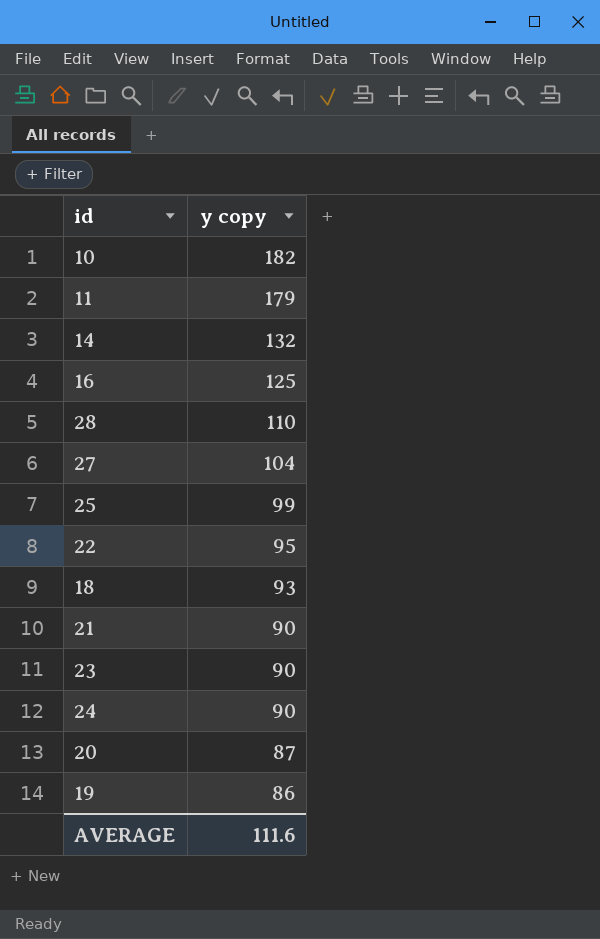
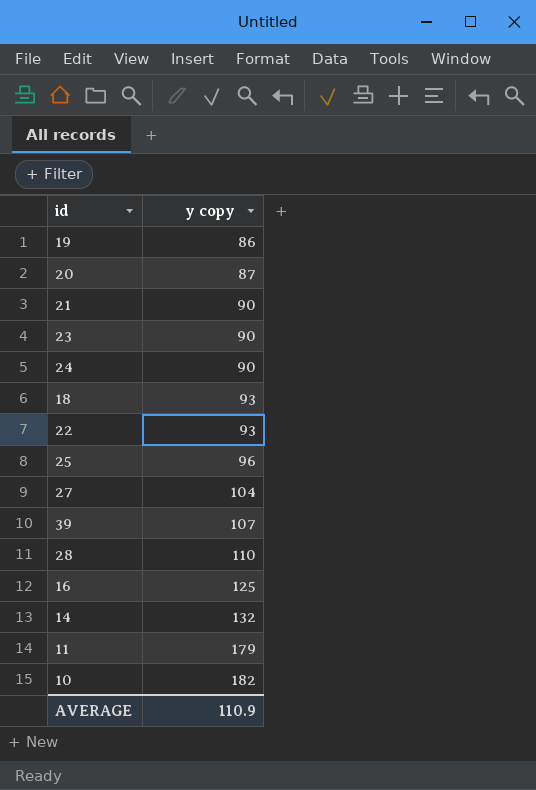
row order: y copy descending -> y copy ascending
22 | y copy: 95 -> 93
25 | y copy: 99 -> 96
row 39: none -> 107
AVERAGE | y copy: 111.6 -> 110.9

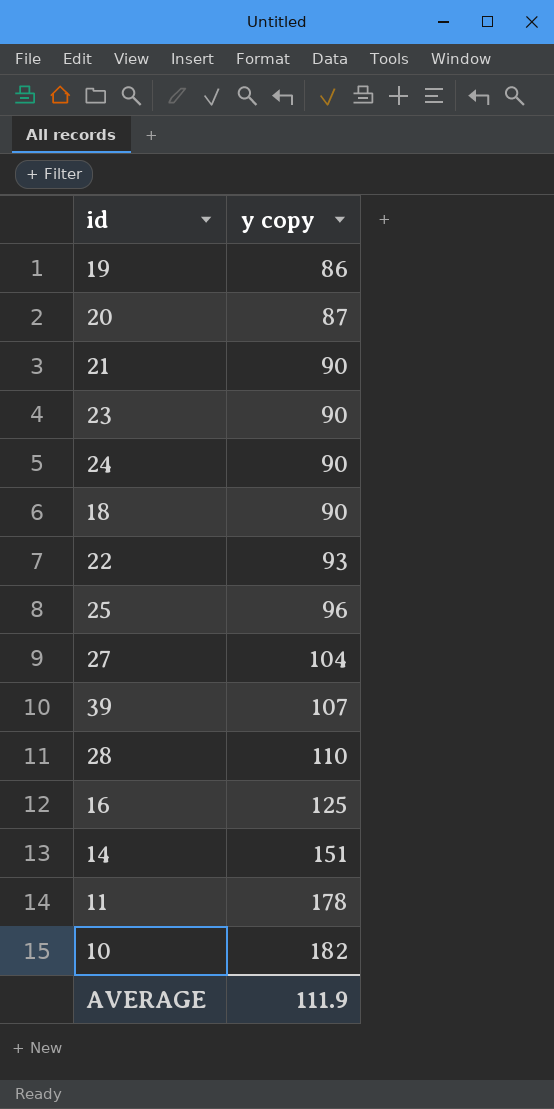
18 | y copy: 93 -> 90
14 | y copy: 132 -> 151
11 | y copy: 179 -> 178
AVERAGE | y copy: 110.9 -> 111.9

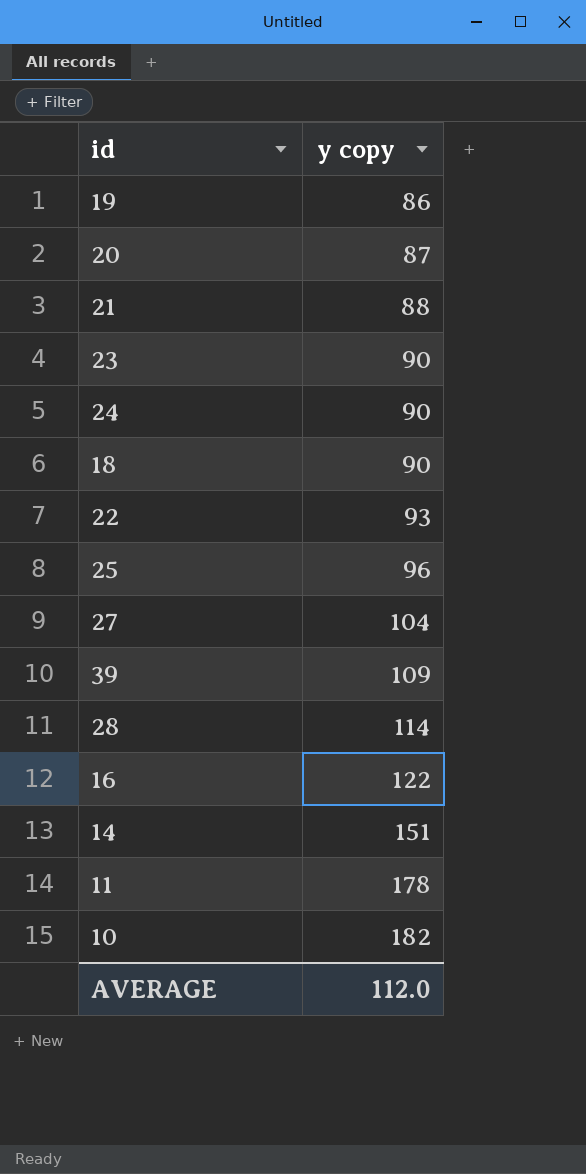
21 | y copy: 90 -> 88
39 | y copy: 107 -> 109
28 | y copy: 110 -> 114
16 | y copy: 125 -> 122
AVERAGE | y copy: 111.9 -> 112.0

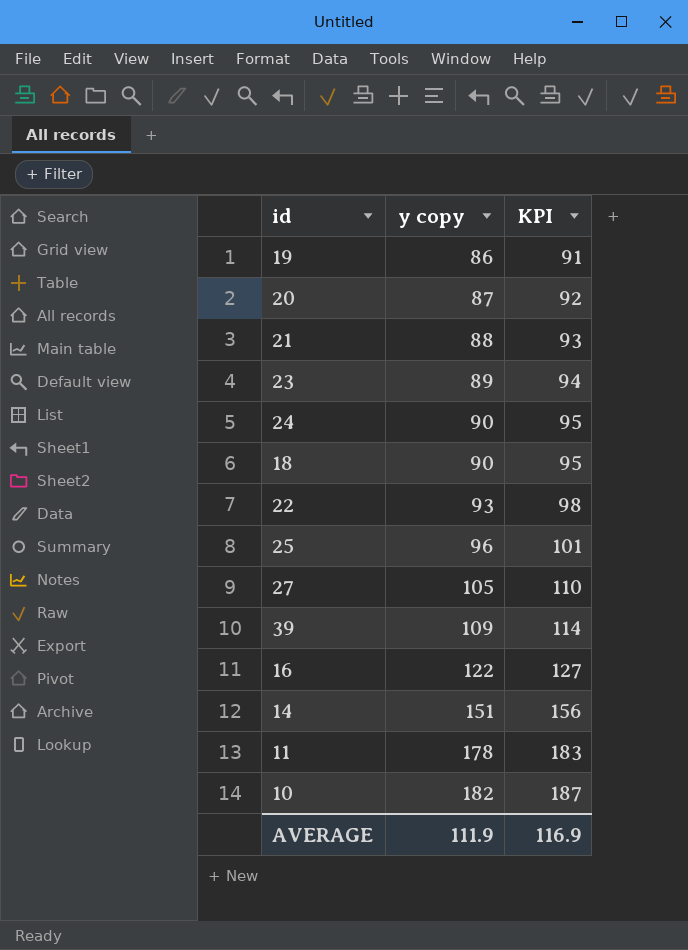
column KPI | formula: none -> [y copy] + 5
row 28: 114 -> none
23 | y copy: 90 -> 89
27 | y copy: 104 -> 105
AVERAGE | y copy: 112.0 -> 111.9

